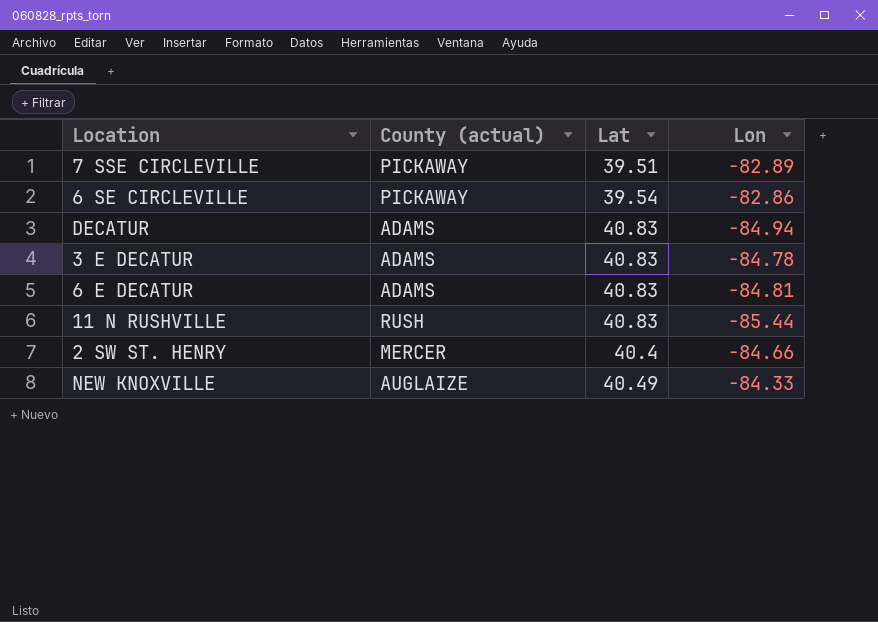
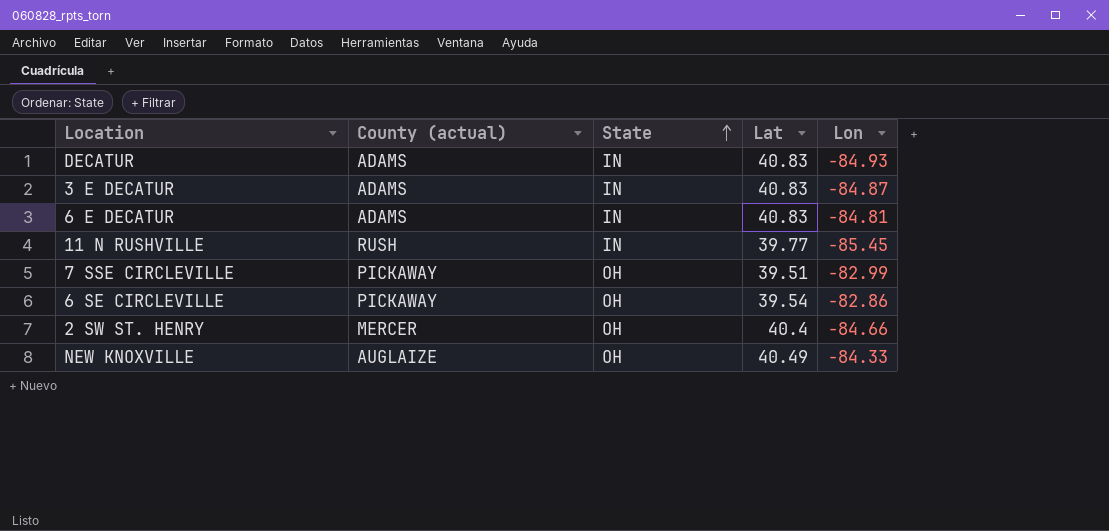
row order: none -> State ascending
column State | position: none -> 3
DECATUR | Lon: -84.94 -> -84.93
3 E DECATUR | Lon: -84.78 -> -84.87
11 N RUSHVILLE | Lat: 40.83 -> 39.77
11 N RUSHVILLE | Lon: -85.44 -> -85.45
7 SSE CIRCLEVILLE | Lon: -82.89 -> -82.99

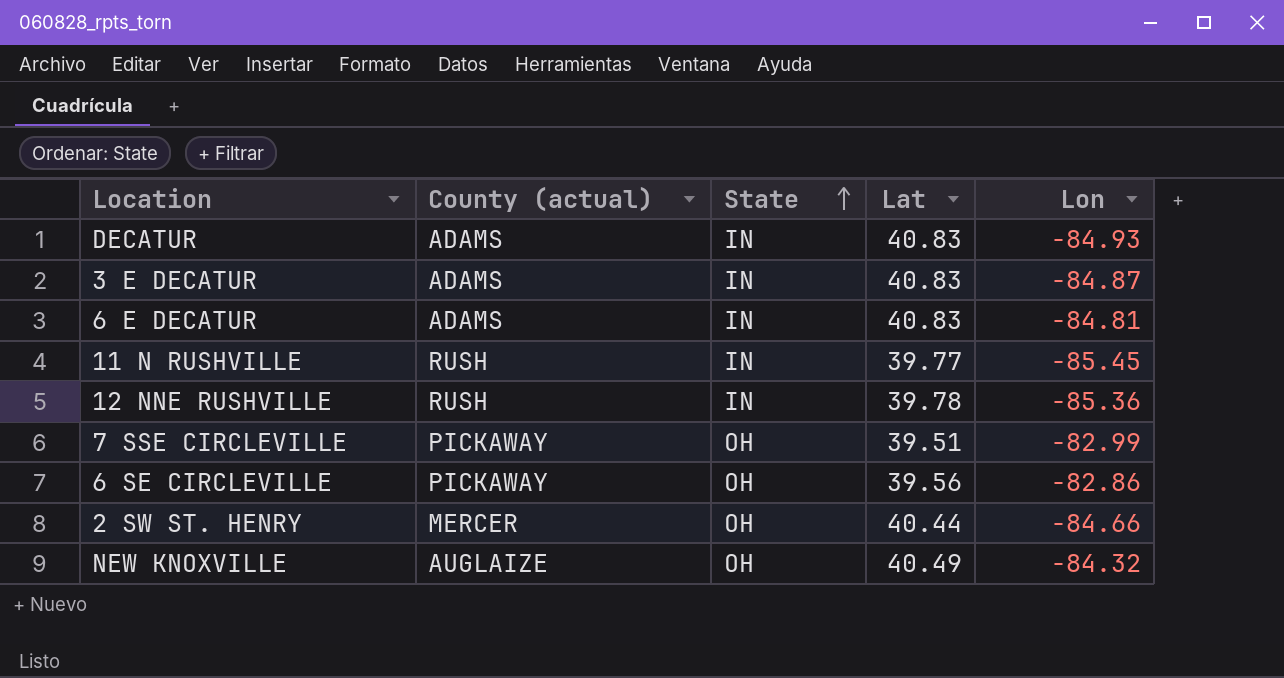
row 12 NNE RUSHVILLE: none -> RUSH | IN | 39.78 | -85.36
6 SE CIRCLEVILLE | Lat: 39.54 -> 39.56
2 SW ST. HENRY | Lat: 40.4 -> 40.44
NEW KNOXVILLE | Lon: -84.33 -> -84.32

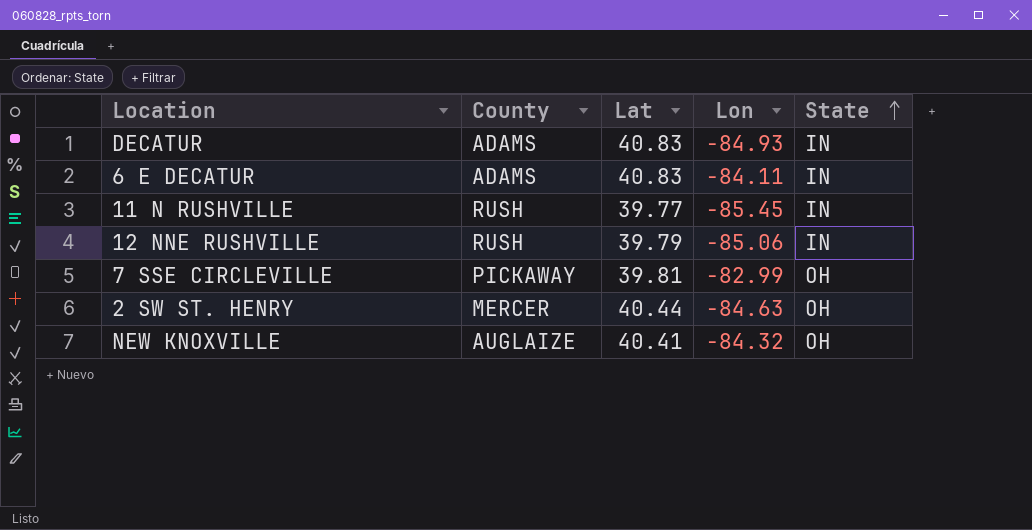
column name: County (actual) -> County
column State | position: 3 -> 5
row 3 E DECATUR: ADAMS | IN | 40.83 | -84.87 -> none
row 6 SE CIRCLEVILLE: PICKAWAY | OH | 39.56 | -82.86 -> none
6 E DECATUR | Lon: -84.81 -> -84.11
12 NNE RUSHVILLE | Lat: 39.78 -> 39.79
12 NNE RUSHVILLE | Lon: -85.36 -> -85.06
7 SSE CIRCLEVILLE | Lat: 39.51 -> 39.81
2 SW ST. HENRY | Lon: -84.66 -> -84.63
NEW KNOXVILLE | Lat: 40.49 -> 40.41

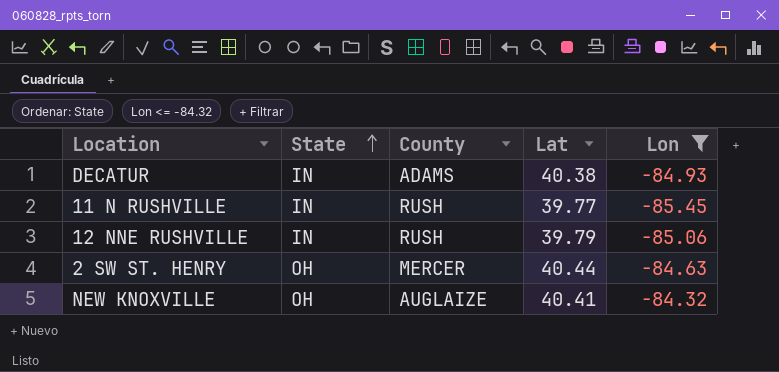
filter: none -> Lon <= -84.32
column State | position: 5 -> 2
DECATUR | Lat: 40.83 -> 40.38

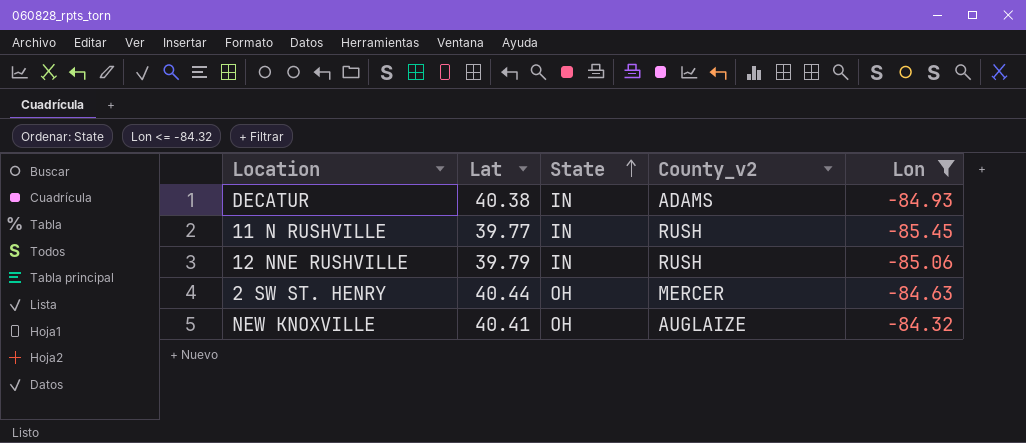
column Lat | position: 4 -> 2
column name: County -> County_v2

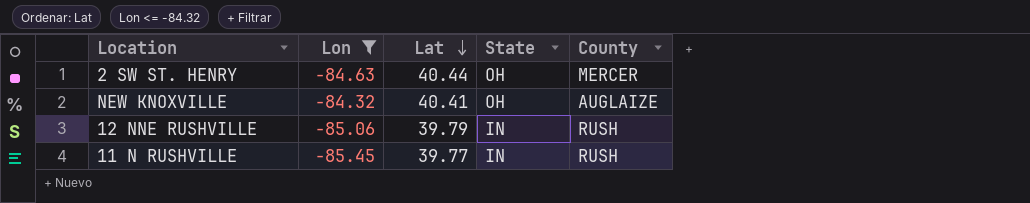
row order: State ascending -> Lat descending
column Lon | position: 5 -> 2
column name: County_v2 -> County
row DECATUR: 40.38 | IN | ADAMS | -84.93 -> none

